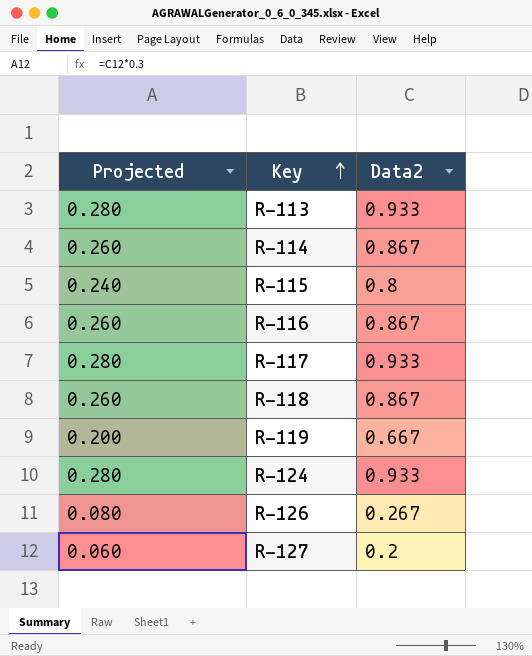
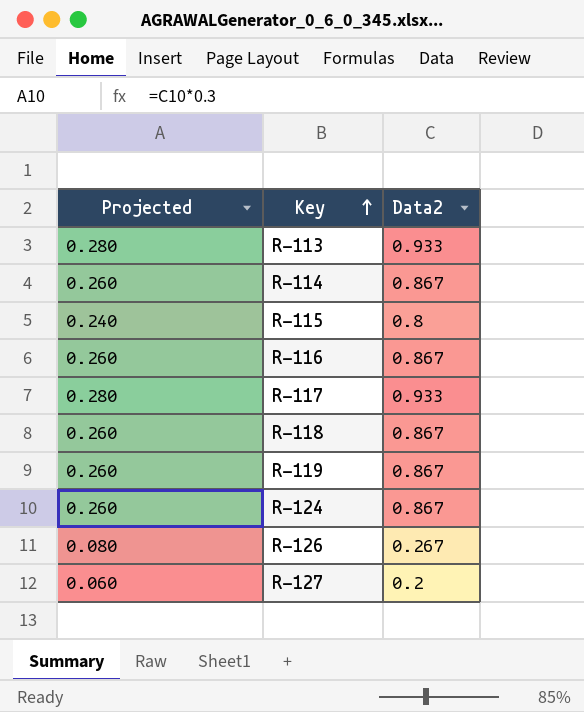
R-119 | Projected: 0.200 -> 0.260
R-119 | Data2: 0.667 -> 0.867
R-124 | Projected: 0.280 -> 0.260
R-124 | Data2: 0.933 -> 0.867

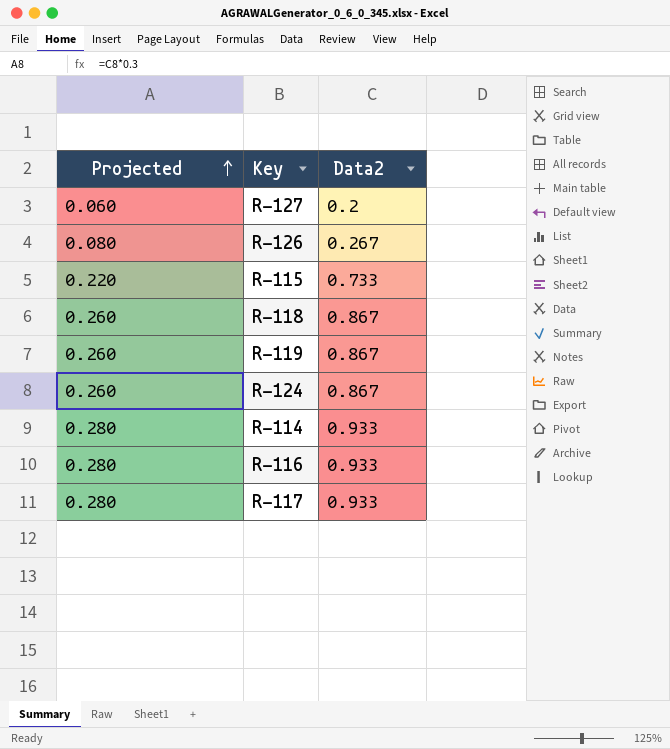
row order: Key ascending -> Projected ascending
row R-113: 0.280 | 0.933 -> none
R-115 | Projected: 0.240 -> 0.220
R-115 | Data2: 0.8 -> 0.733
R-114 | Projected: 0.260 -> 0.280
R-114 | Data2: 0.867 -> 0.933
R-116 | Projected: 0.260 -> 0.280
R-116 | Data2: 0.867 -> 0.933

